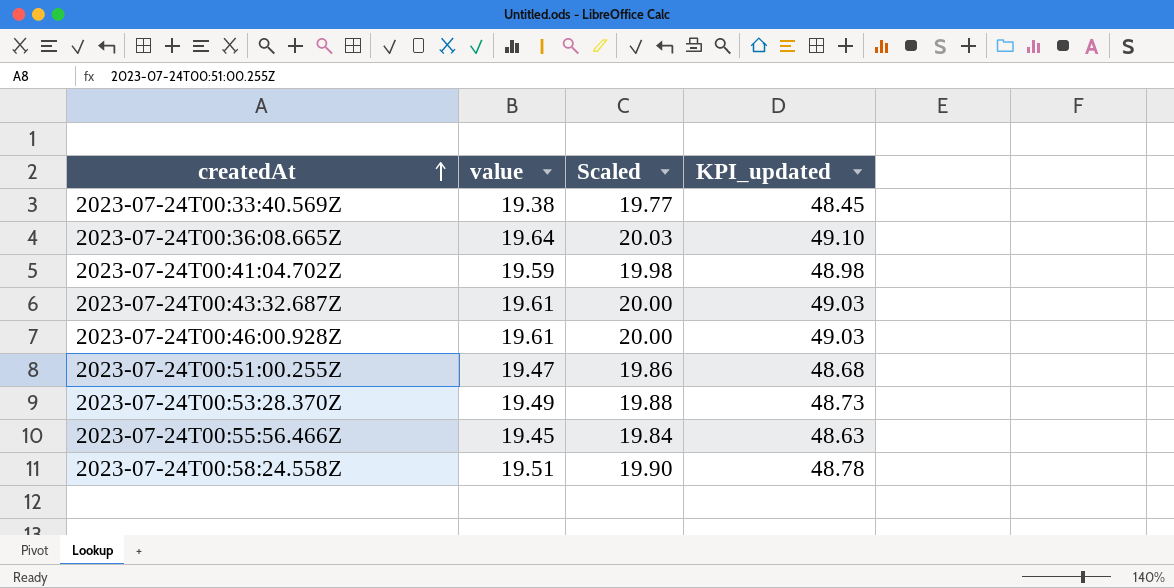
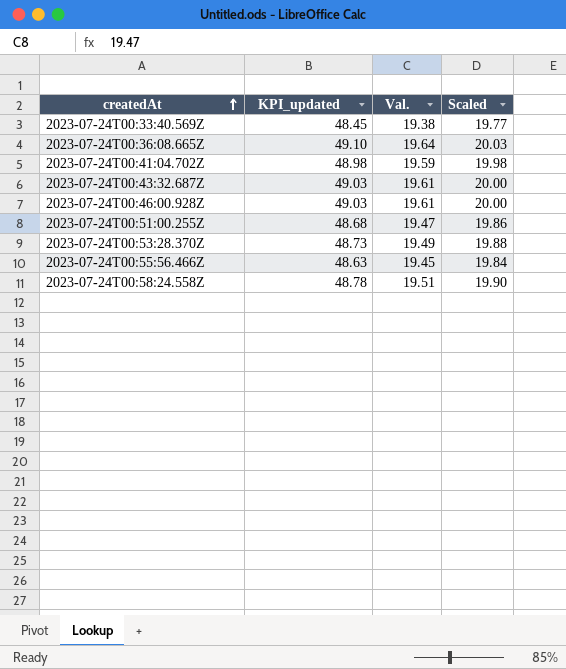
column KPI_updated | position: 4 -> 2
column name: value -> Val.

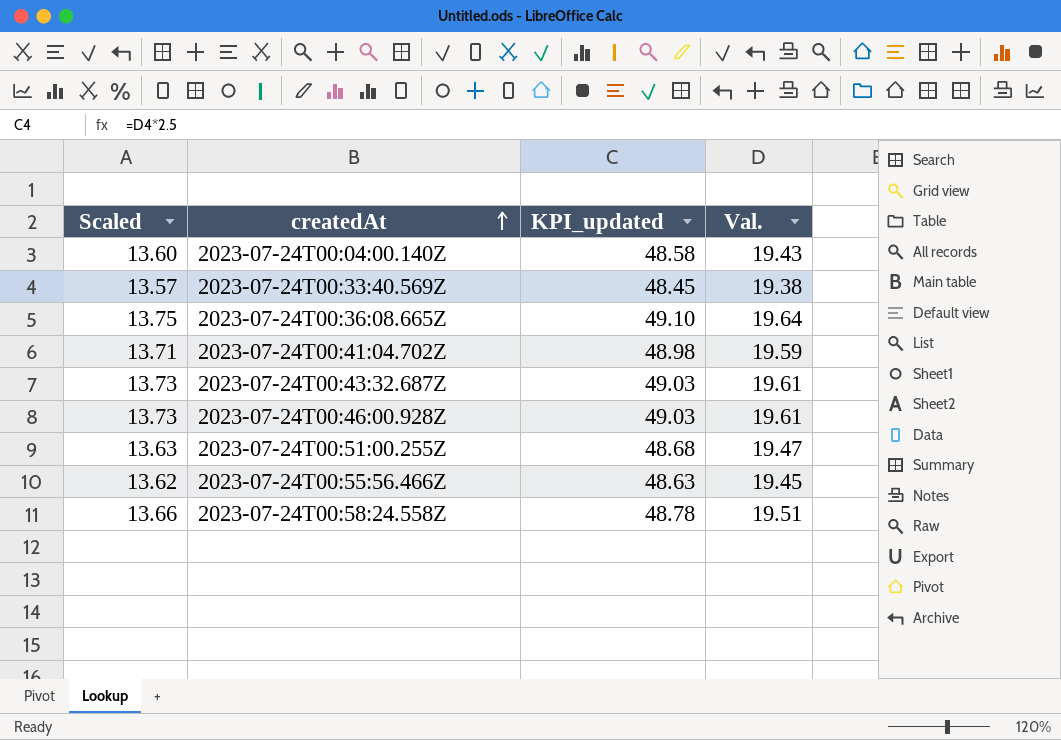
column Scaled | formula: [Val.] * 1.02 -> [Val.] * 0.7
column Scaled | position: 4 -> 1
row 2023-07-24T00:53:28.370Z: 48.73 | 19.49 | 19.88 -> none
row 2023-07-24T00:04:00.140Z: none -> 13.60 | 48.58 | 19.43

